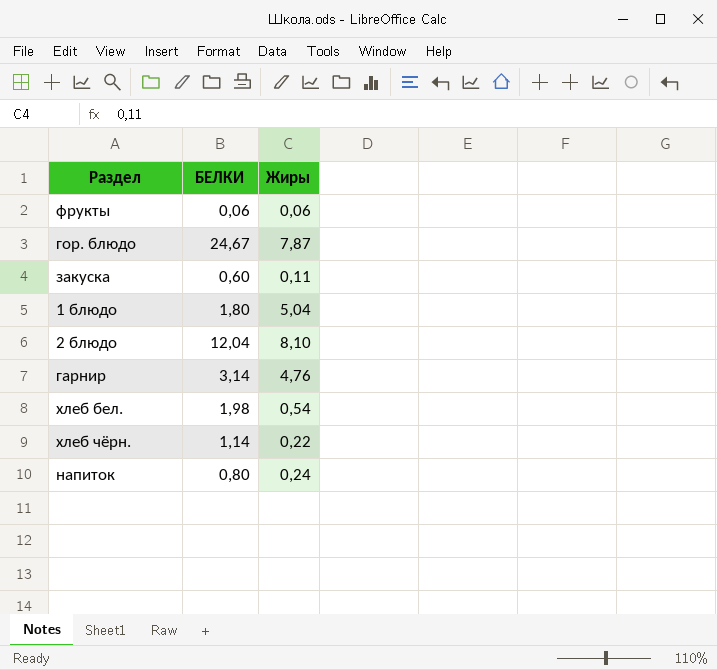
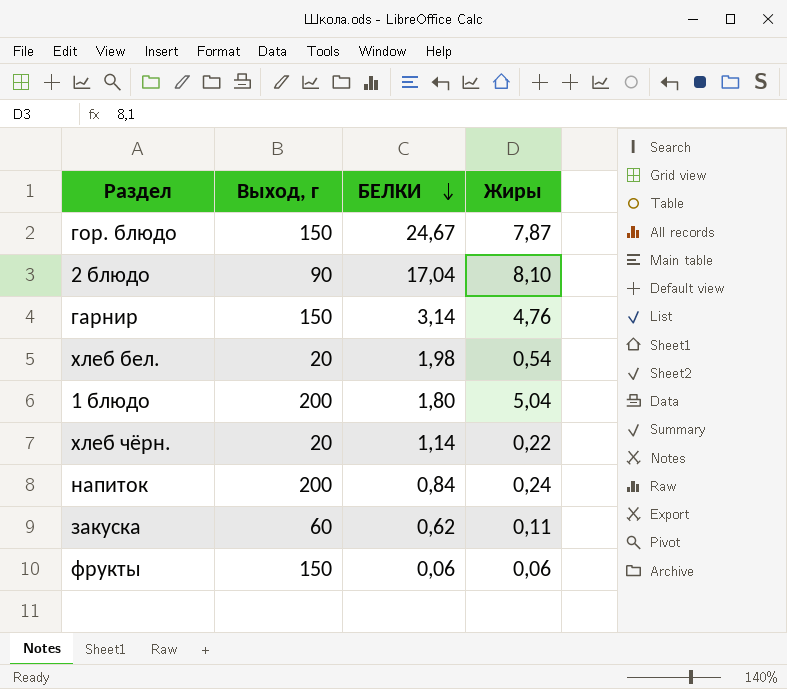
row order: none -> БЕЛКИ descending
column Выход, г | position: none -> 2
2 блюдо | БЕЛКИ: 12,04 -> 17,04
напиток | БЕЛКИ: 0,80 -> 0,84
закуска | БЕЛКИ: 0,60 -> 0,62

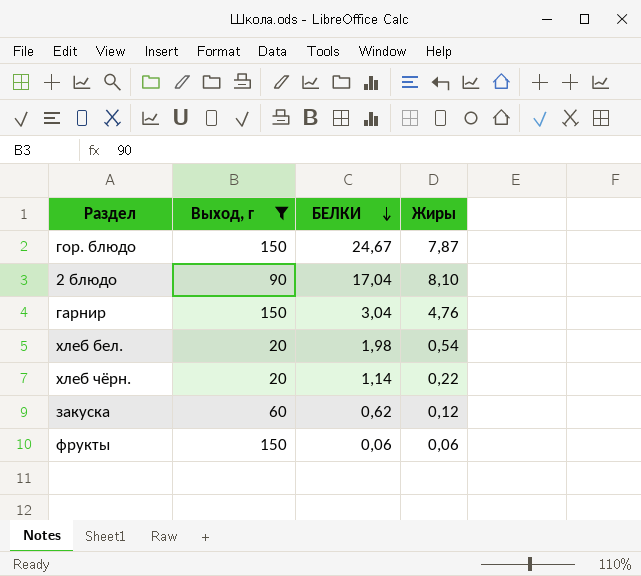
filter: none -> Выход, г != 200
гарнир | БЕЛКИ: 3,14 -> 3,04
закуска | Жиры: 0,11 -> 0,12

